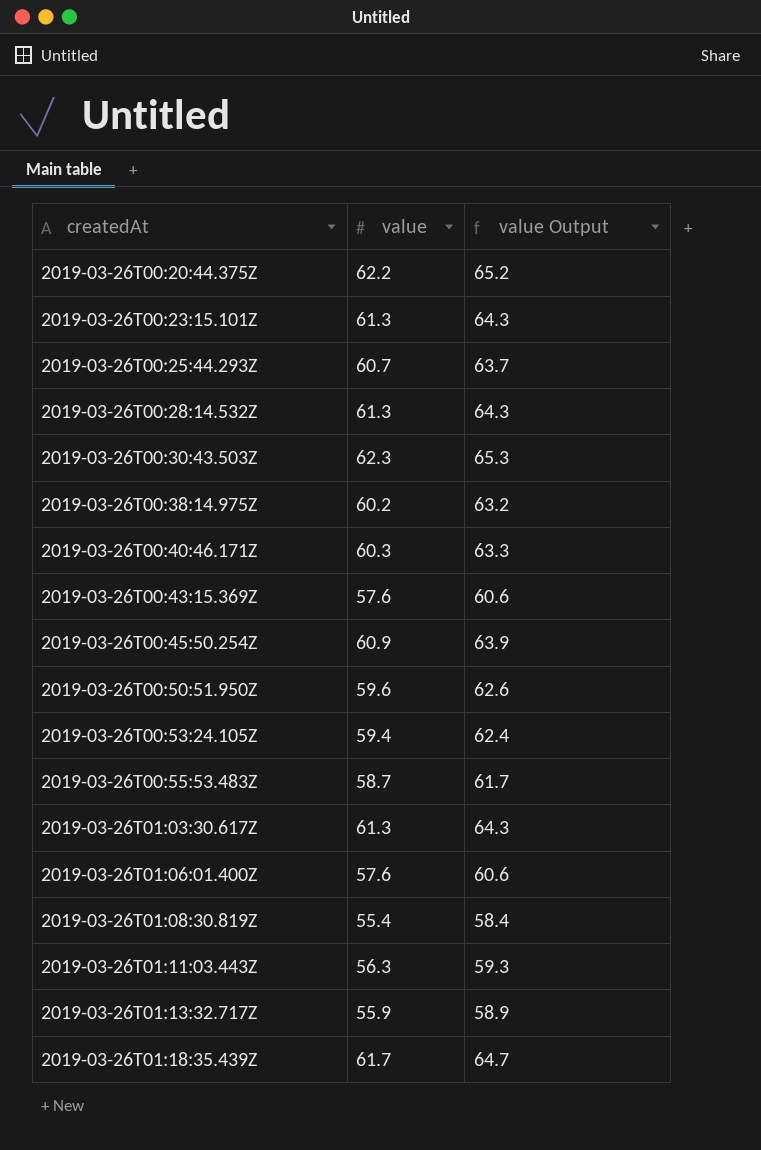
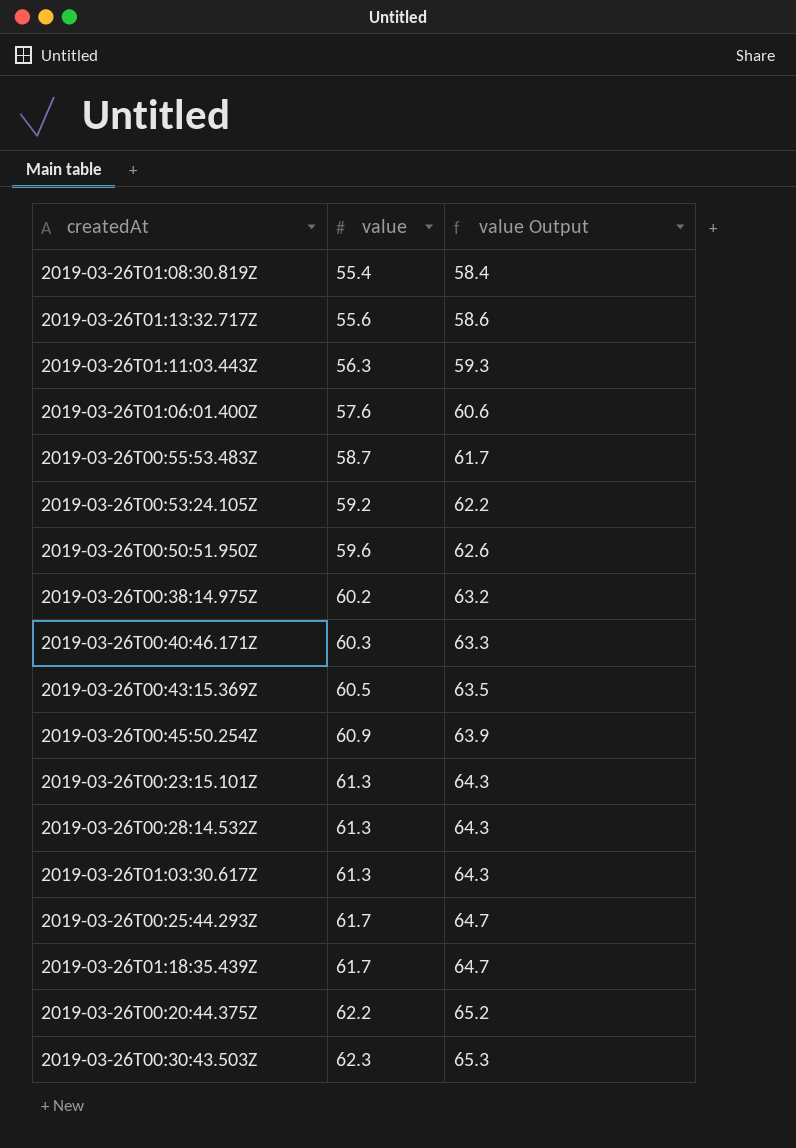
row order: createdAt ascending -> value ascending
2019-03-26T01:13:32.717Z | value: 55.9 -> 55.6
2019-03-26T01:13:32.717Z | value Output: 58.9 -> 58.6
2019-03-26T00:53:24.105Z | value: 59.4 -> 59.2
2019-03-26T00:53:24.105Z | value Output: 62.4 -> 62.2
2019-03-26T00:43:15.369Z | value: 57.6 -> 60.5
2019-03-26T00:43:15.369Z | value Output: 60.6 -> 63.5
2019-03-26T00:25:44.293Z | value: 60.7 -> 61.7
2019-03-26T00:25:44.293Z | value Output: 63.7 -> 64.7

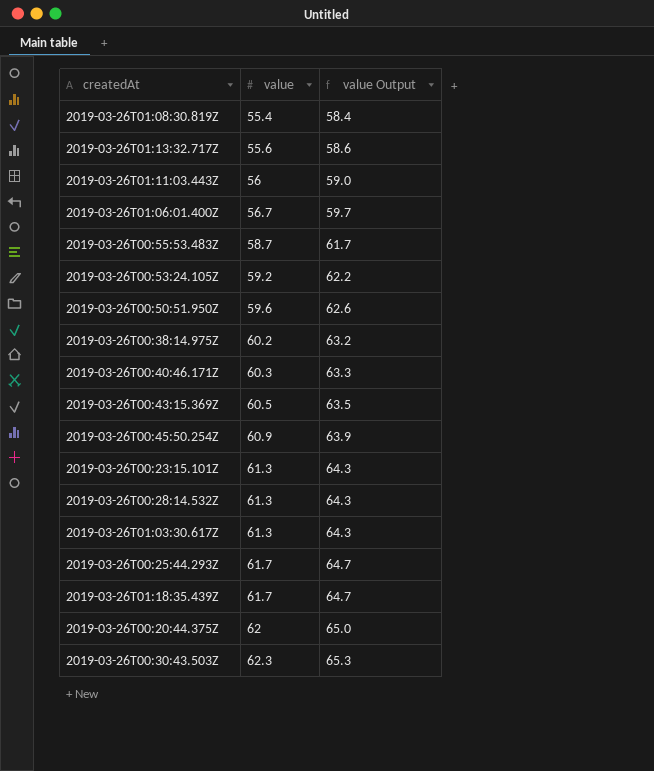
2019-03-26T01:11:03.443Z | value: 56.3 -> 56
2019-03-26T01:11:03.443Z | value Output: 59.3 -> 59.0
2019-03-26T01:06:01.400Z | value: 57.6 -> 56.7
2019-03-26T01:06:01.400Z | value Output: 60.6 -> 59.7
2019-03-26T00:20:44.375Z | value: 62.2 -> 62
2019-03-26T00:20:44.375Z | value Output: 65.2 -> 65.0

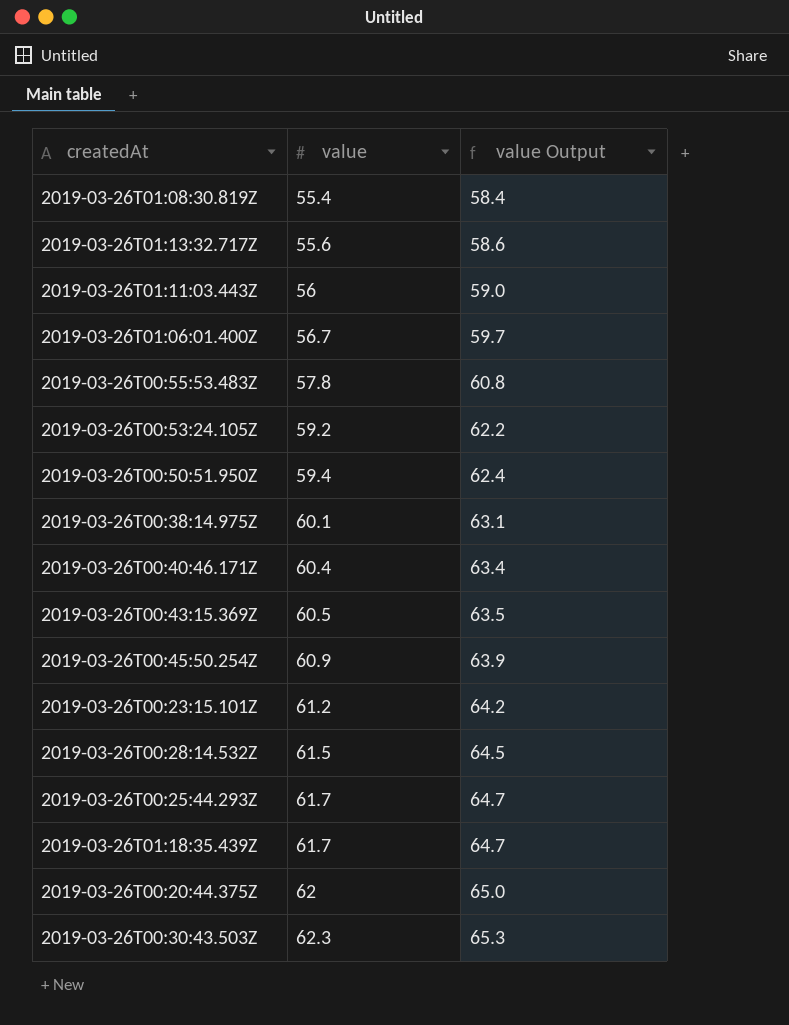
row 2019-03-26T01:03:30.617Z: 61.3 | 64.3 -> none
2019-03-26T00:55:53.483Z | value: 58.7 -> 57.8
2019-03-26T00:55:53.483Z | value Output: 61.7 -> 60.8
2019-03-26T00:50:51.950Z | value: 59.6 -> 59.4
2019-03-26T00:50:51.950Z | value Output: 62.6 -> 62.4
2019-03-26T00:38:14.975Z | value: 60.2 -> 60.1
2019-03-26T00:38:14.975Z | value Output: 63.2 -> 63.1
2019-03-26T00:40:46.171Z | value: 60.3 -> 60.4
2019-03-26T00:40:46.171Z | value Output: 63.3 -> 63.4
2019-03-26T00:23:15.101Z | value: 61.3 -> 61.2
2019-03-26T00:23:15.101Z | value Output: 64.3 -> 64.2
2019-03-26T00:28:14.532Z | value: 61.3 -> 61.5
2019-03-26T00:28:14.532Z | value Output: 64.3 -> 64.5

